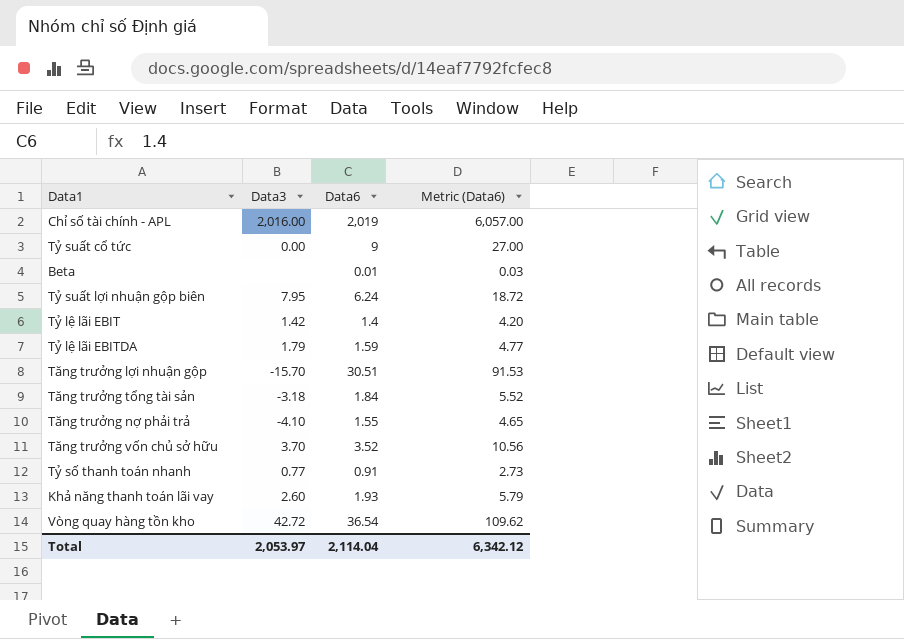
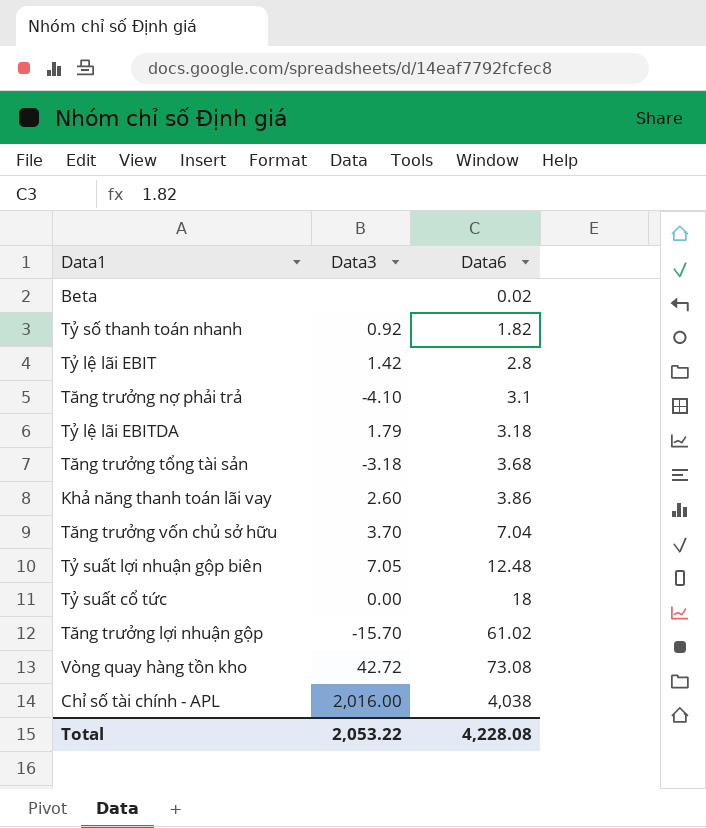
row order: none -> Data6 ascending
column Metric (Data6) | formula: [Data6] * 3 -> none
Beta | Data6: 0.01 -> 0.02
Tỷ số thanh toán nhanh | Data3: 0.77 -> 0.92
Tỷ số thanh toán nhanh | Data6: 0.91 -> 1.82
Tỷ lệ lãi EBIT | Data6: 1.4 -> 2.8
Tăng trưởng nợ phải trả | Data6: 1.55 -> 3.1
Tỷ lệ lãi EBITDA | Data6: 1.59 -> 3.18
Tăng trưởng tổng tài sản | Data6: 1.84 -> 3.68
Khả năng thanh toán lãi vay | Data6: 1.93 -> 3.86
Tăng trưởng vốn chủ sở hữu | Data6: 3.52 -> 7.04
Tỷ suất lợi nhuận gộp biên | Data3: 7.95 -> 7.05
Tỷ suất lợi nhuận gộp biên | Data6: 6.24 -> 12.48
Tỷ suất cổ tức | Data6: 9 -> 18
Tăng trưởng lợi nhuận gộp | Data6: 30.51 -> 61.02
Vòng quay hàng tồn kho | Data6: 36.54 -> 73.08
Chỉ số tài chính - APL | Data6: 2,019 -> 4,038
Total | Data3: 2,053.97 -> 2,053.22
Total | Data6: 2,114.04 -> 4,228.08

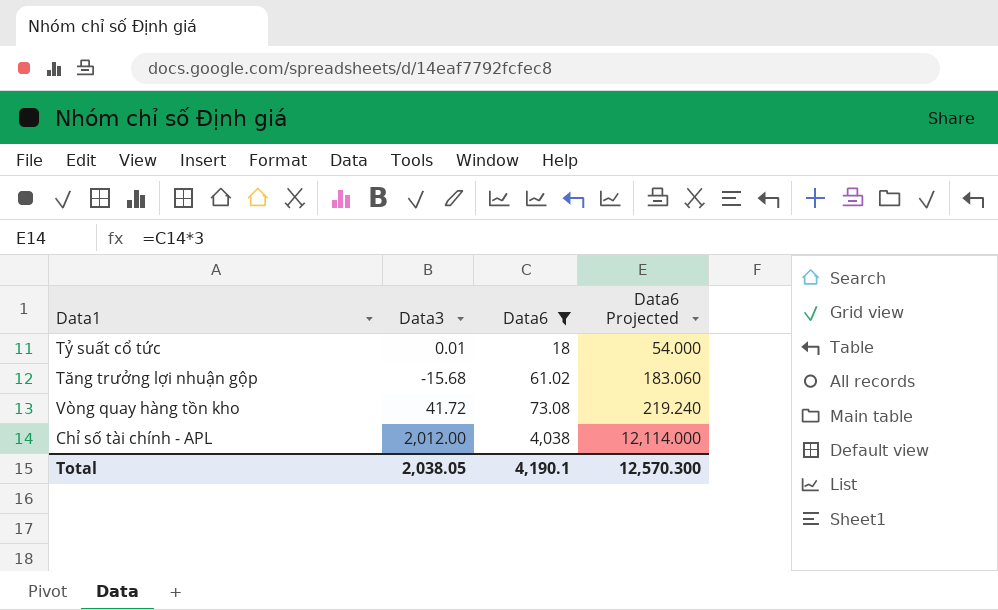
filter: none -> Data6 >= 18
column Data6 Projected | formula: none -> [Data6] * 3
Tỷ suất cổ tức | Data3: 0.00 -> 0.01
Tăng trưởng lợi nhuận gộp | Data3: -15.70 -> -15.68
Vòng quay hàng tồn kho | Data3: 42.72 -> 41.72
Chỉ số tài chính - APL | Data3: 2,016.00 -> 2,012.00
Total | Data3: 2,053.22 -> 2,038.05
Total | Data6: 4,228.08 -> 4,190.1

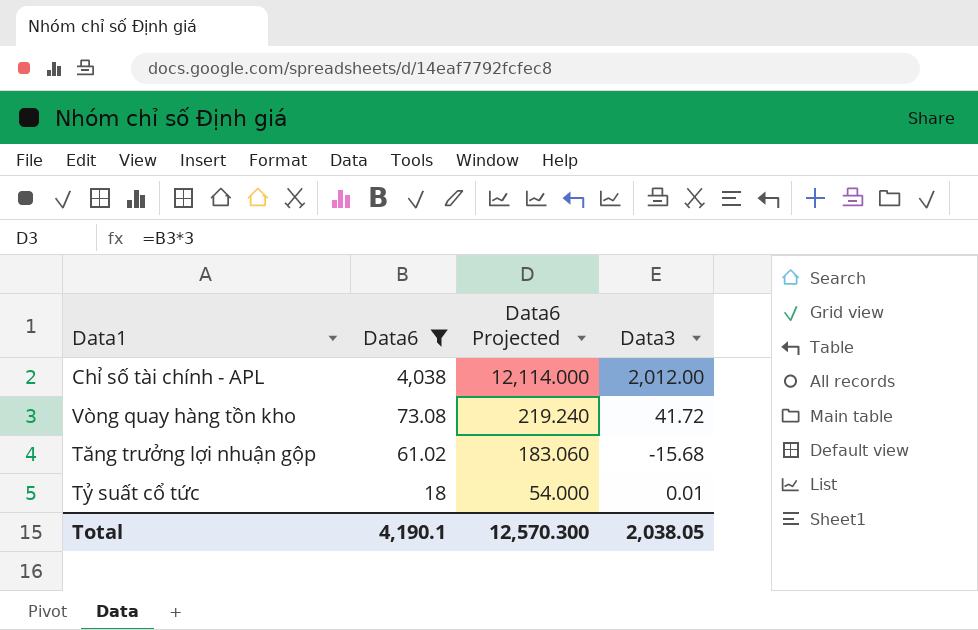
row order: Data6 ascending -> Data6 descending
column Data3 | position: 2 -> 4

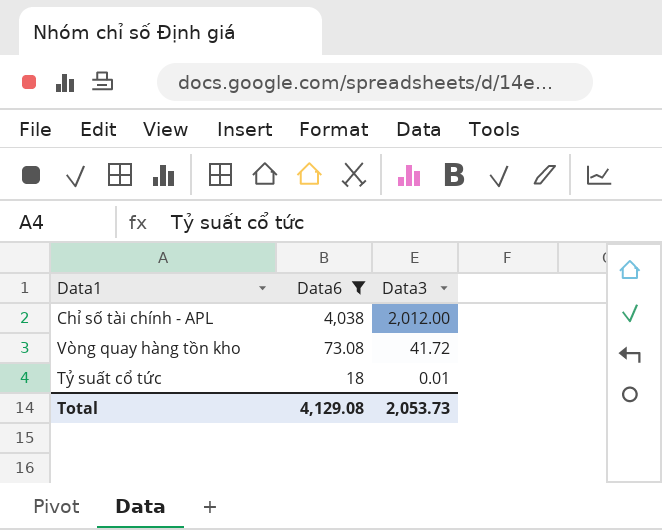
column Data6 Projected | formula: [Data6] * 3 -> none
row Tăng trưởng lợi nhuận gộp: 61.02 | 183.060 | -15.68 -> none
Total | Data6: 4,190.1 -> 4,129.08
Total | Data3: 2,038.05 -> 2,053.73

